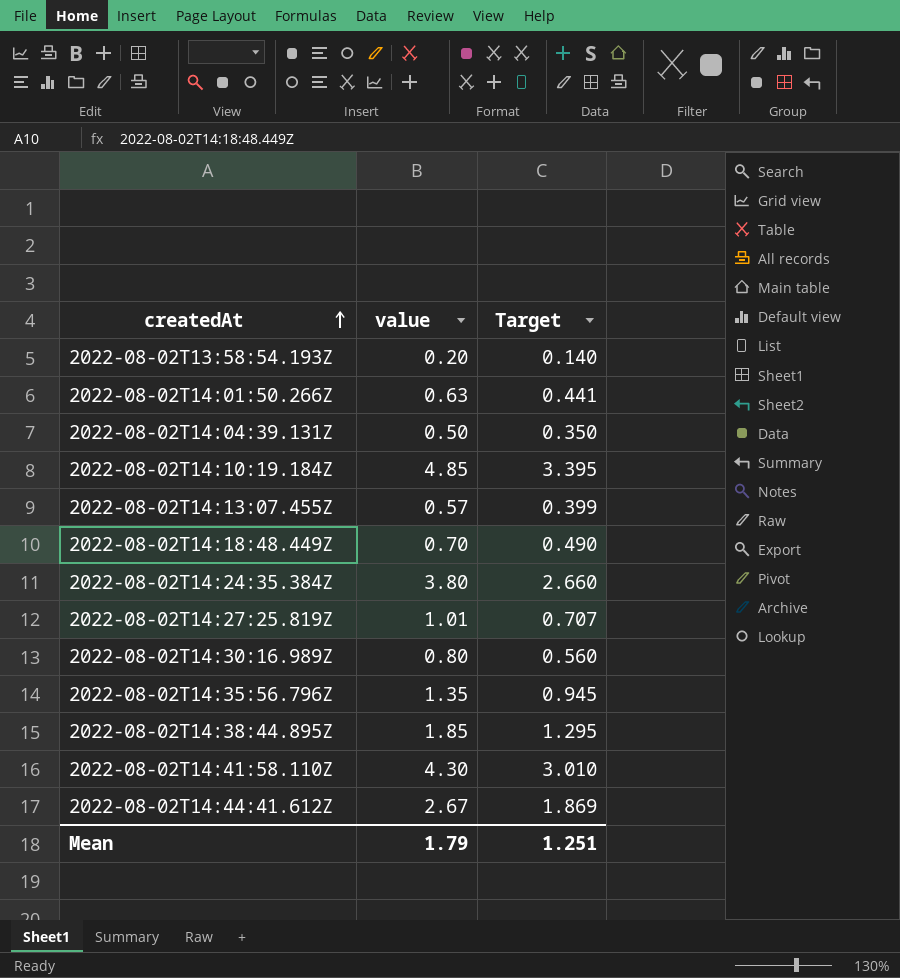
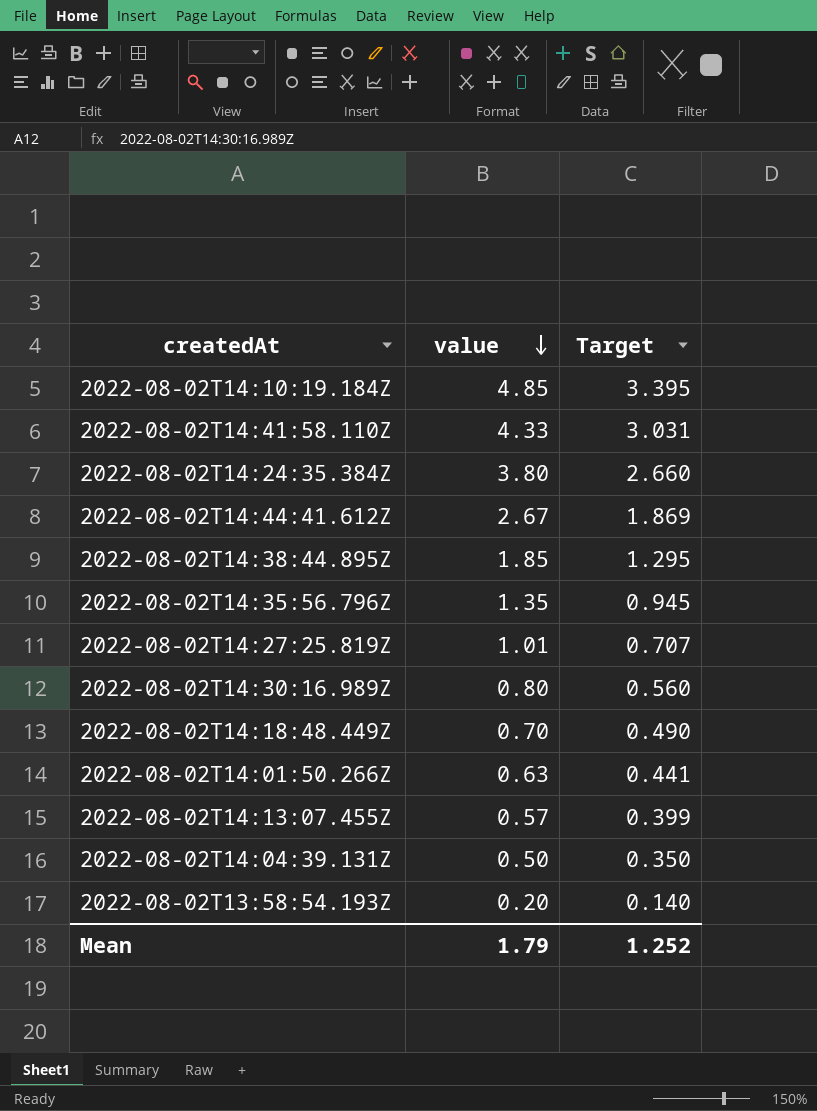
row order: createdAt ascending -> value descending
2022-08-02T14:41:58.110Z | value: 4.30 -> 4.33
2022-08-02T14:41:58.110Z | Target: 3.010 -> 3.031
Mean | Target: 1.251 -> 1.252

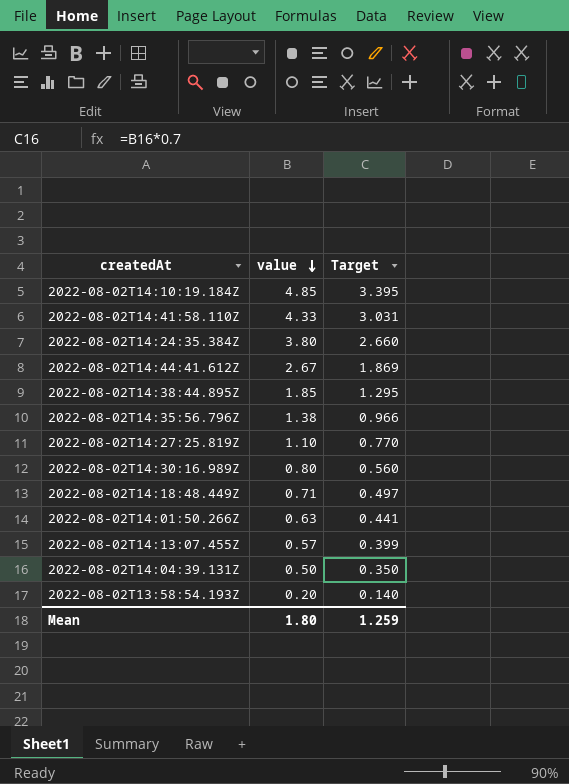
2022-08-02T14:35:56.796Z | value: 1.35 -> 1.38
2022-08-02T14:35:56.796Z | Target: 0.945 -> 0.966
2022-08-02T14:27:25.819Z | value: 1.01 -> 1.10
2022-08-02T14:27:25.819Z | Target: 0.707 -> 0.770
2022-08-02T14:18:48.449Z | value: 0.70 -> 0.71
2022-08-02T14:18:48.449Z | Target: 0.490 -> 0.497
Mean | value: 1.79 -> 1.80
Mean | Target: 1.252 -> 1.259

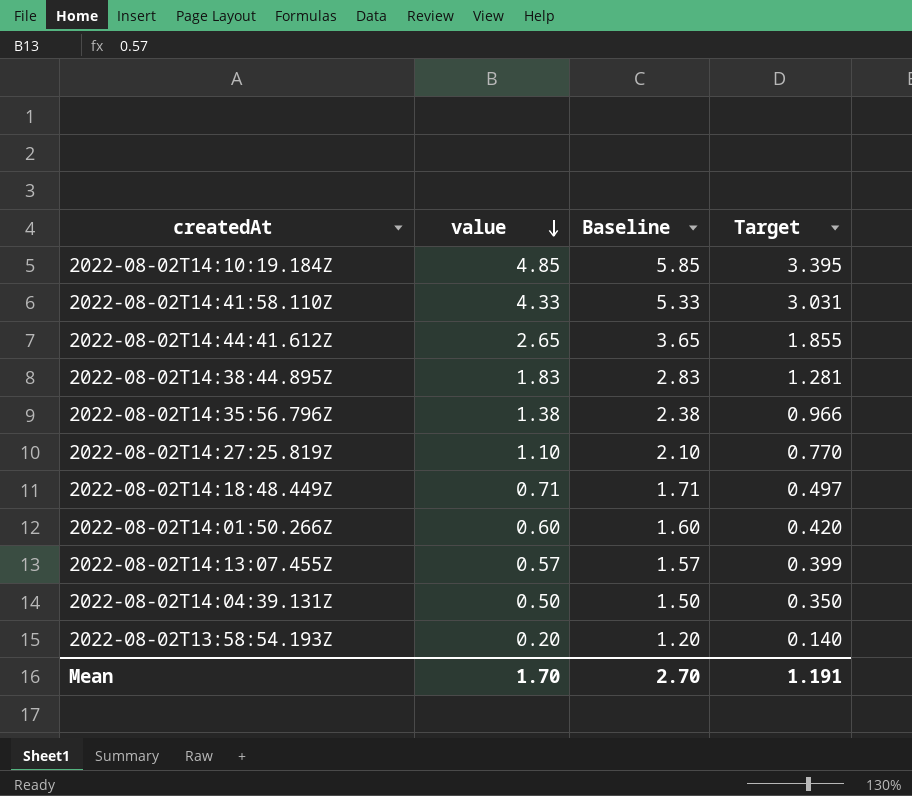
column Baseline | formula: none -> [value] + 1
row 2022-08-02T14:24:35.384Z: 3.80 | 2.660 -> none
row 2022-08-02T14:30:16.989Z: 0.80 | 0.560 -> none
2022-08-02T14:44:41.612Z | value: 2.67 -> 2.65
2022-08-02T14:44:41.612Z | Target: 1.869 -> 1.855
2022-08-02T14:38:44.895Z | value: 1.85 -> 1.83
2022-08-02T14:38:44.895Z | Target: 1.295 -> 1.281
2022-08-02T14:01:50.266Z | value: 0.63 -> 0.60
2022-08-02T14:01:50.266Z | Target: 0.441 -> 0.420
Mean | value: 1.80 -> 1.70
Mean | Target: 1.259 -> 1.191

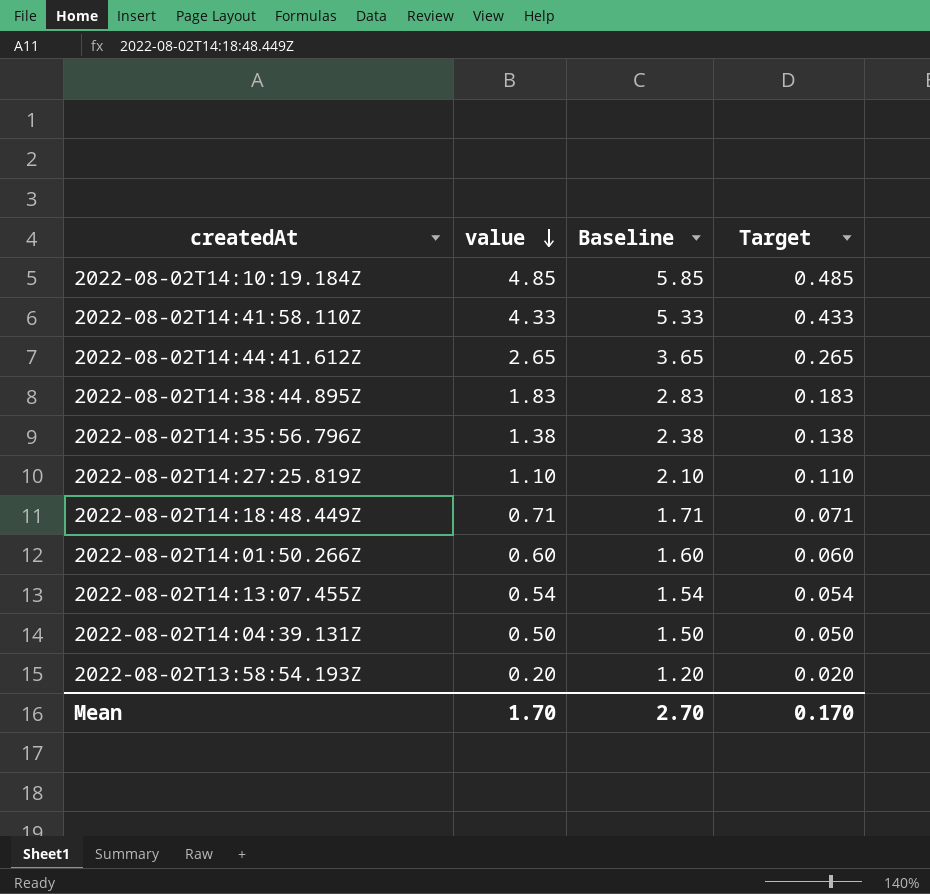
column Target | formula: [value] * 0.7 -> [value] * 0.1
2022-08-02T14:13:07.455Z | value: 0.57 -> 0.54
2022-08-02T14:13:07.455Z | Baseline: 1.57 -> 1.54
Mean | Target: 1.191 -> 0.170

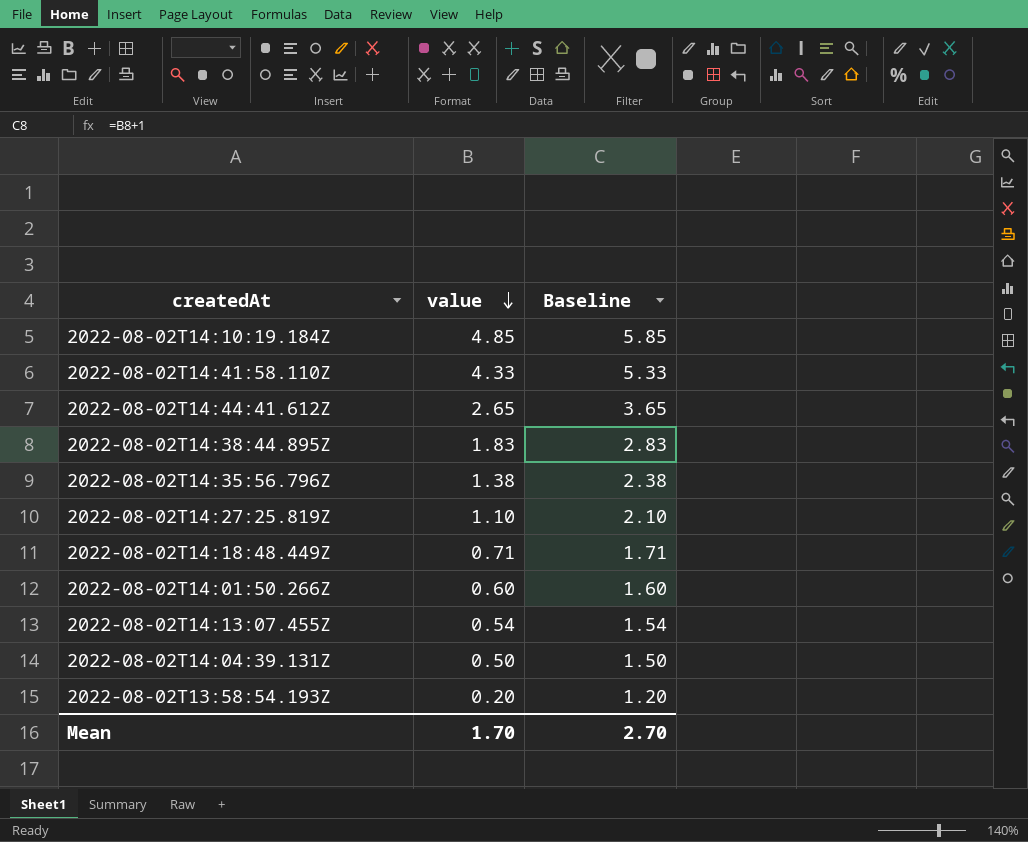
column Target | formula: [value] * 0.1 -> none

